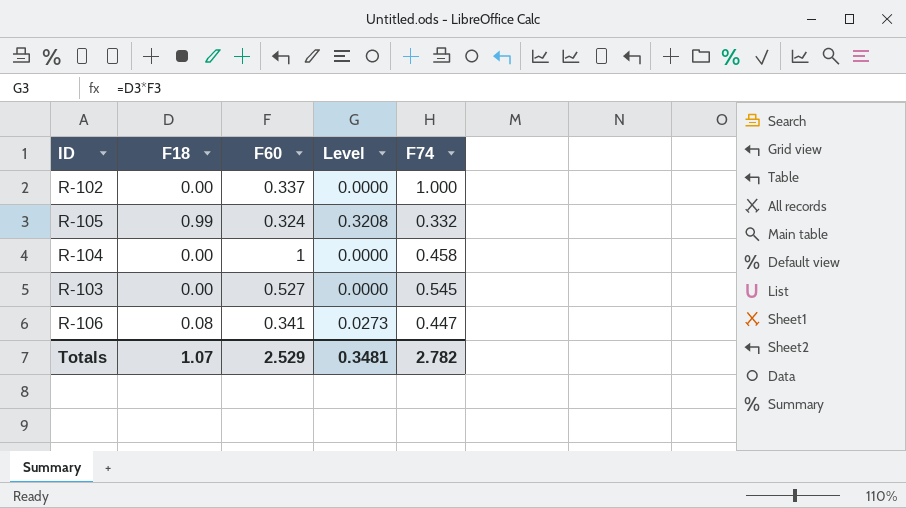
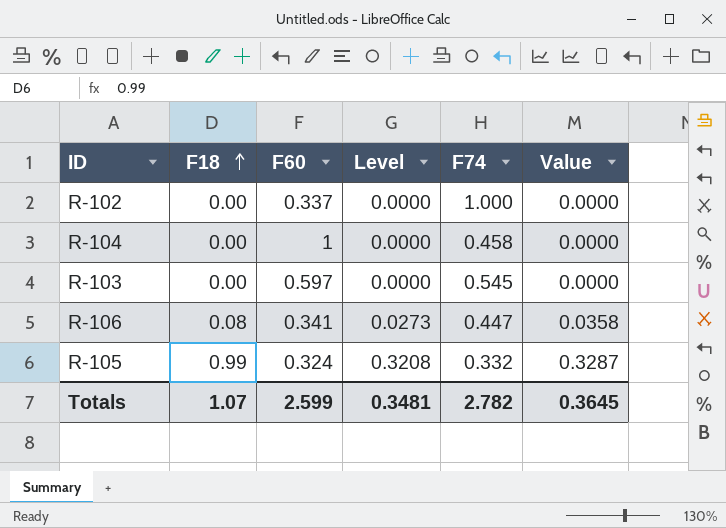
row order: none -> F18 ascending
column Value | formula: none -> [F18] * [F74]
R-103 | F60: 0.527 -> 0.597
Totals | F60: 2.529 -> 2.599

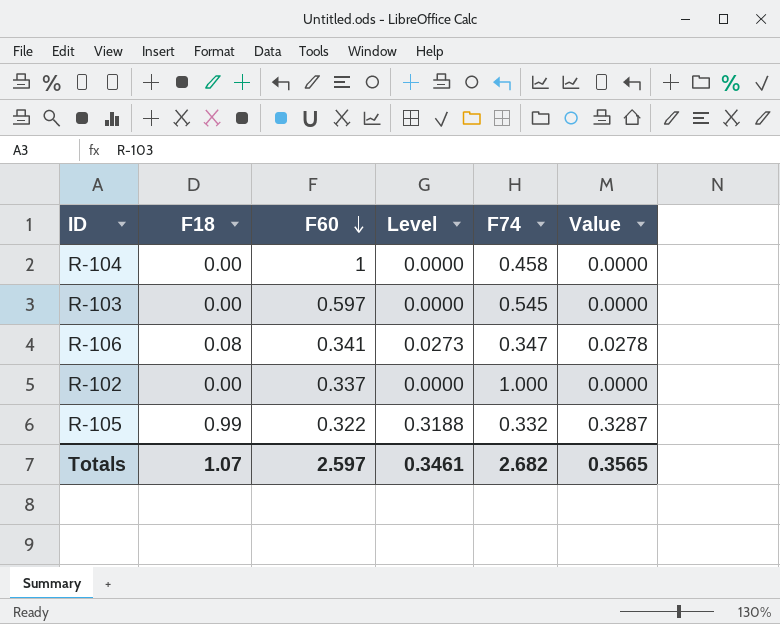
row order: F18 ascending -> F60 descending
R-106 | F74: 0.447 -> 0.347
R-106 | Value: 0.0358 -> 0.0278
R-105 | F60: 0.324 -> 0.322
R-105 | Level: 0.3208 -> 0.3188
Totals | F60: 2.599 -> 2.597
Totals | Level: 0.3481 -> 0.3461
Totals | F74: 2.782 -> 2.682
Totals | Value: 0.3645 -> 0.3565

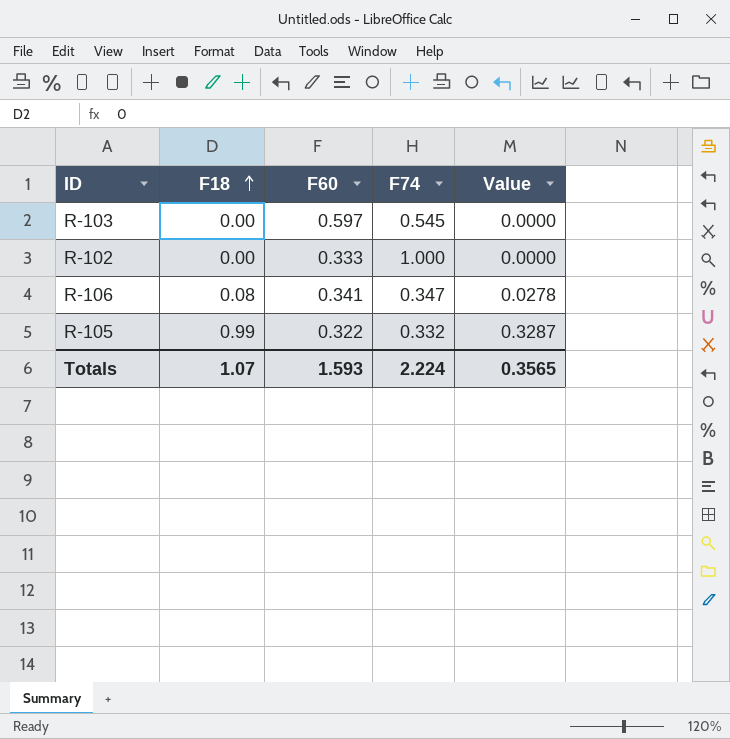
row order: F60 descending -> F18 ascending
column Level | formula: [F18] * [F60] -> none
row R-104: 0.00 | 1 | 0.0000 | 0.458 | 0.0000 -> none
R-102 | F60: 0.337 -> 0.333
Totals | F60: 2.597 -> 1.593
Totals | F74: 2.682 -> 2.224

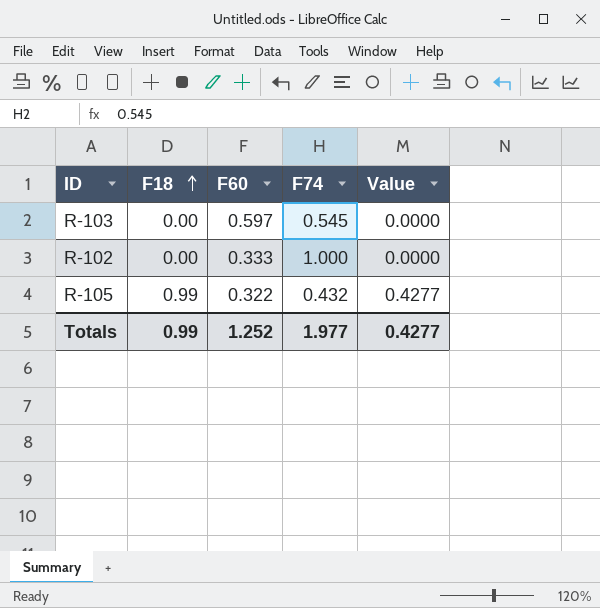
row R-106: 0.08 | 0.341 | 0.347 | 0.0278 -> none
R-105 | F74: 0.332 -> 0.432
R-105 | Value: 0.3287 -> 0.4277
Totals | F18: 1.07 -> 0.99
Totals | F60: 1.593 -> 1.252
Totals | F74: 2.224 -> 1.977
Totals | Value: 0.3565 -> 0.4277

